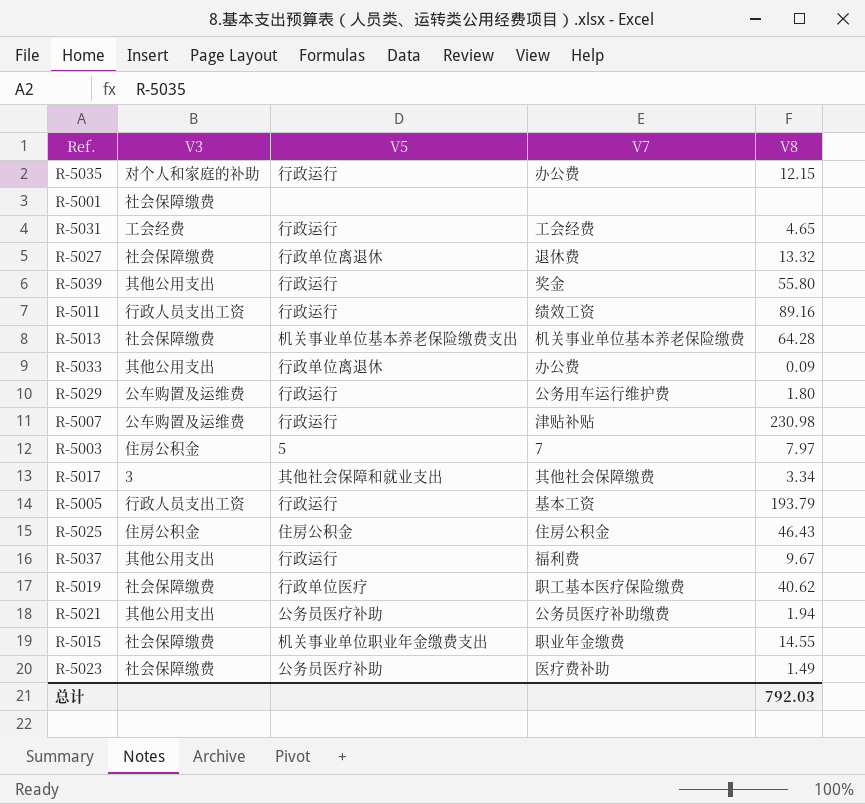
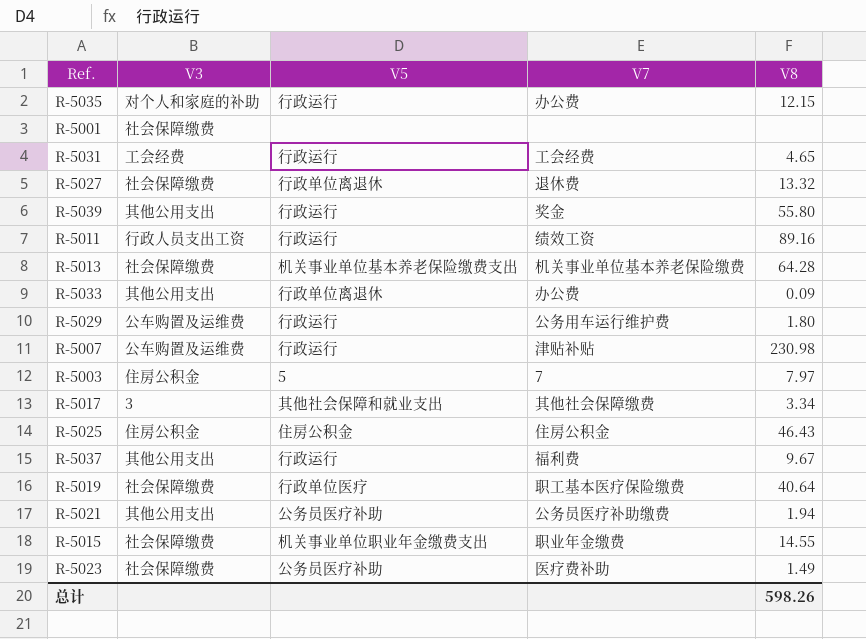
row R-5005: 行政人员支出工资 | 行政运行 | 基本工资 | 193.79 -> none
R-5019 | V8: 40.62 -> 40.64
总计 | V8: 792.03 -> 598.26

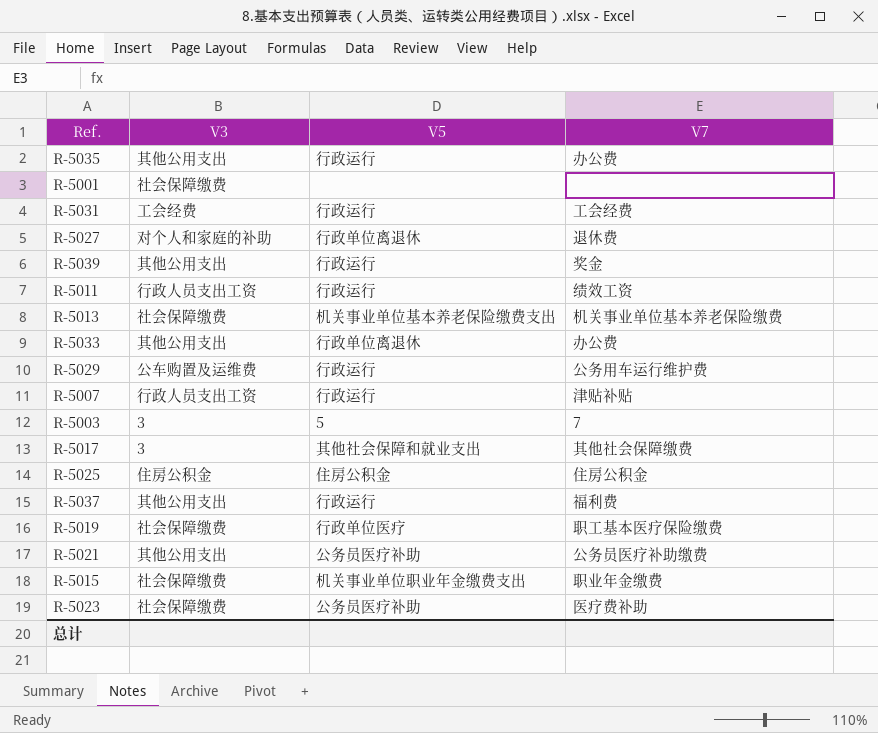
column V8 | position: 5 -> none
R-5035 | V3: 对个人和家庭的补助 -> 其他公用支出
R-5027 | V3: 社会保障缴费 -> 对个人和家庭的补助
R-5007 | V3: 公车购置及运维费 -> 行政人员支出工资
R-5003 | V3: 住房公积金 -> 3

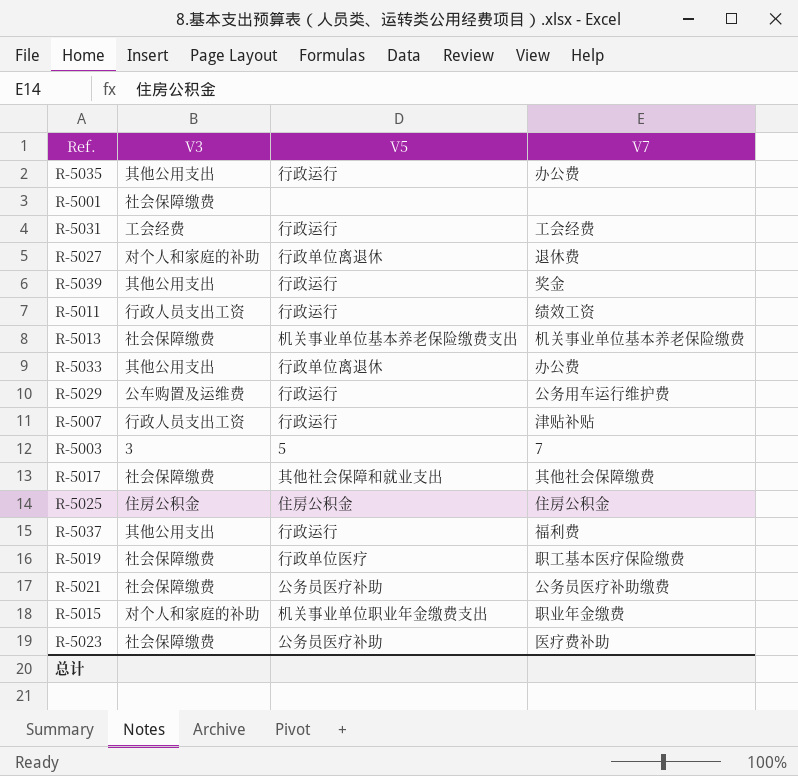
R-5017 | V3: 3 -> 社会保障缴费
R-5021 | V3: 其他公用支出 -> 社会保障缴费
R-5015 | V3: 社会保障缴费 -> 对个人和家庭的补助

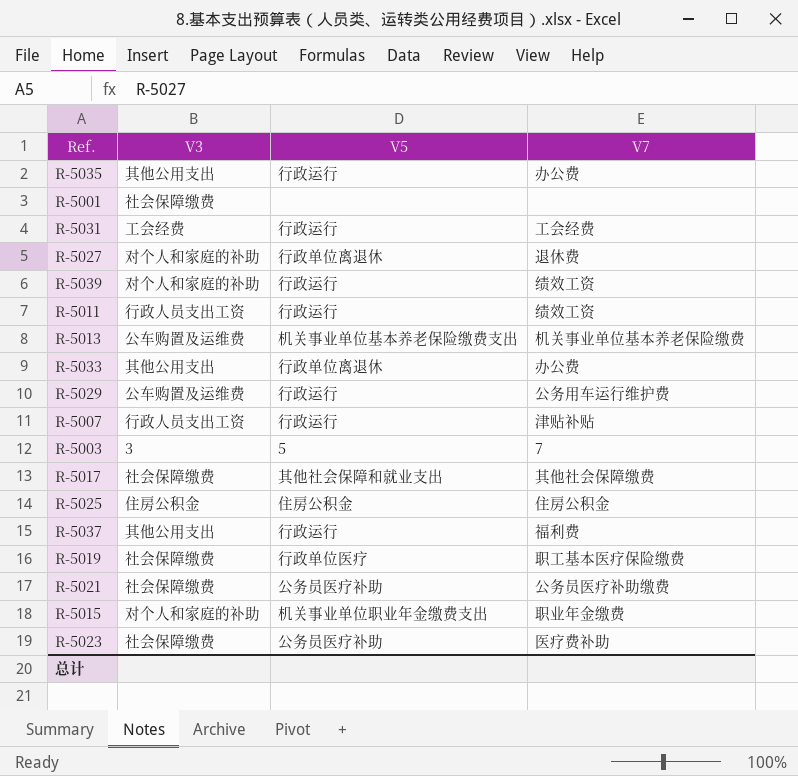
R-5039 | V3: 其他公用支出 -> 对个人和家庭的补助
R-5039 | V7: 奖金 -> 绩效工资
R-5013 | V3: 社会保障缴费 -> 公车购置及运维费

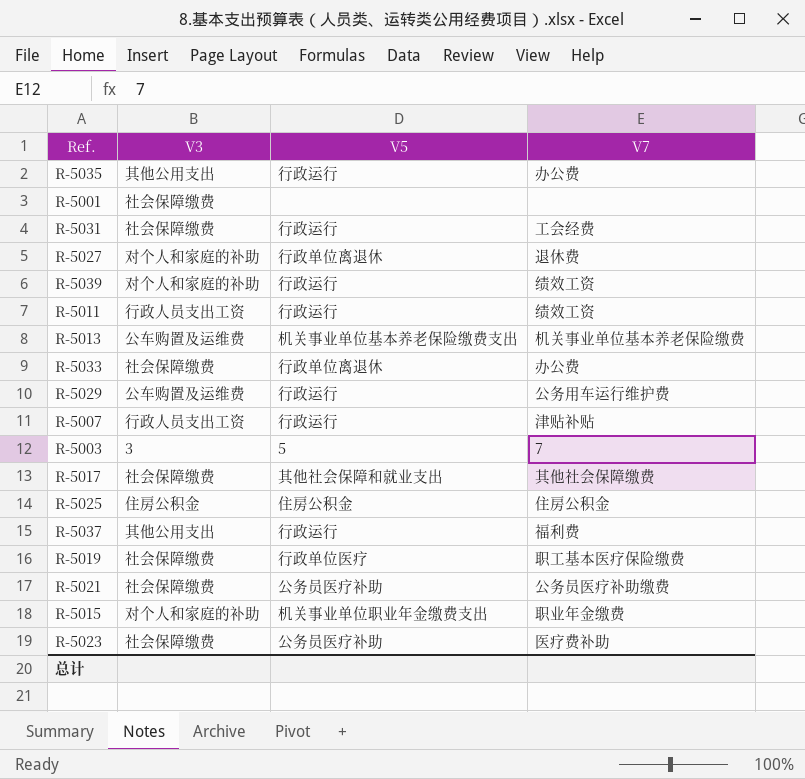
R-5031 | V3: 工会经费 -> 社会保障缴费
R-5033 | V3: 其他公用支出 -> 社会保障缴费

